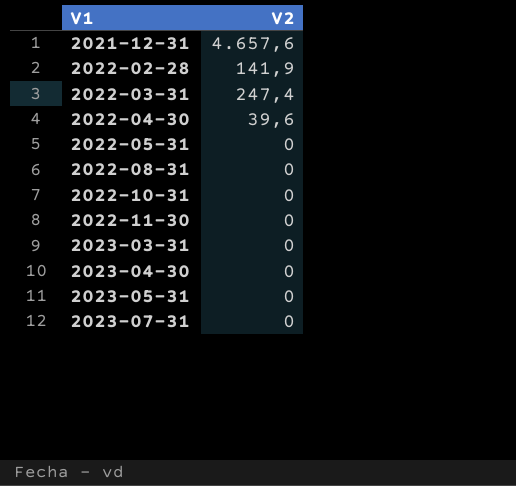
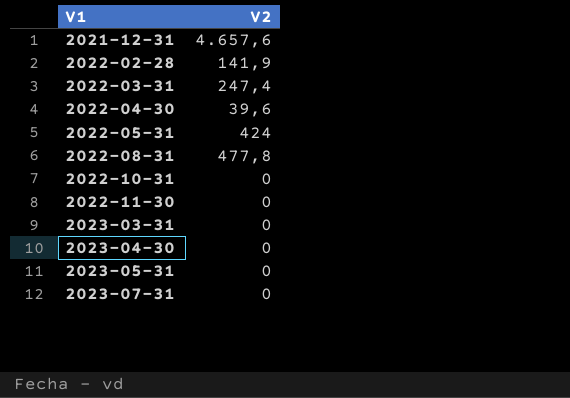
2022-05-31 | V2: 0 -> 424
2022-08-31 | V2: 0 -> 477,8

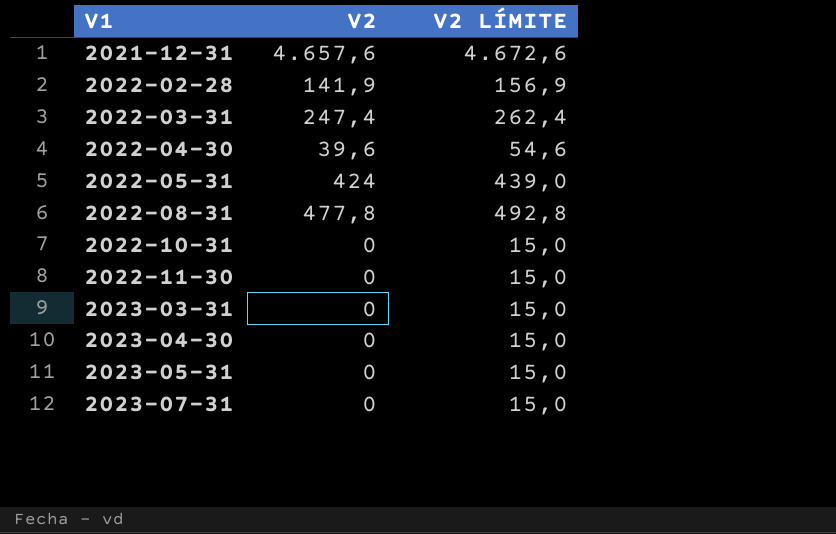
column V2 LÍMITE | formula: none -> [V2] + 15

